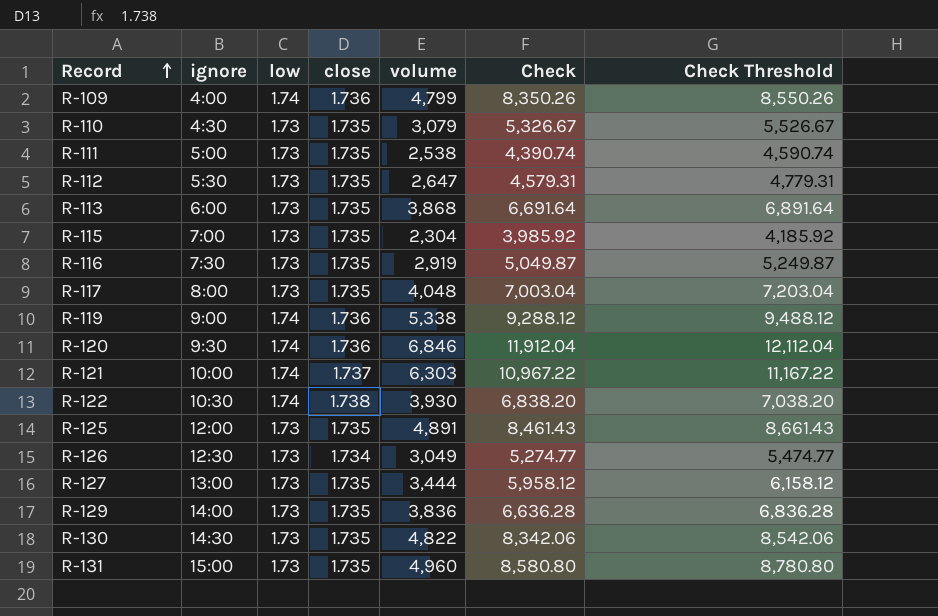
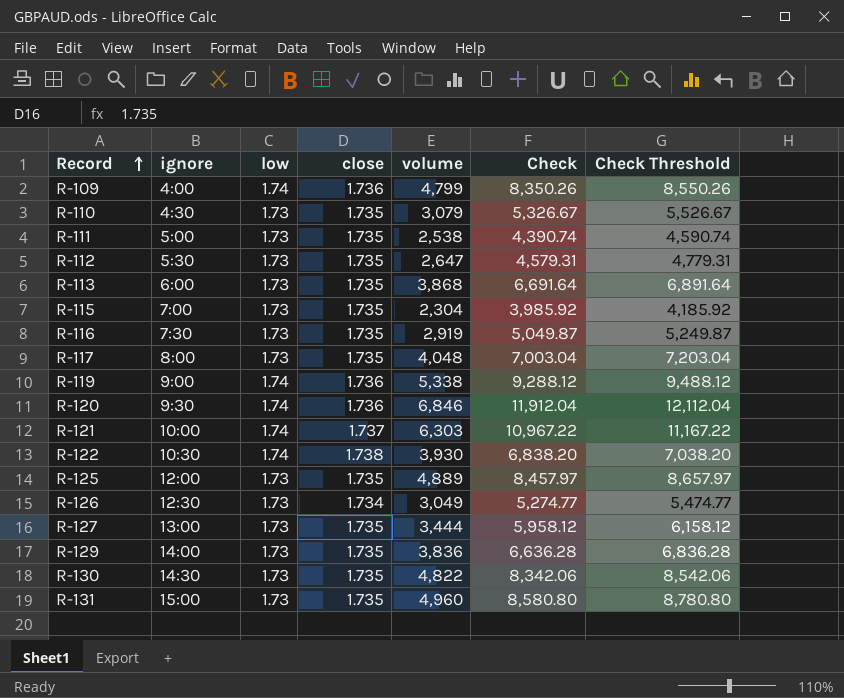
R-125 | volume: 4,891 -> 4,889
R-125 | Check: 8,461.43 -> 8,457.97
R-125 | Check Threshold: 8,661.43 -> 8,657.97

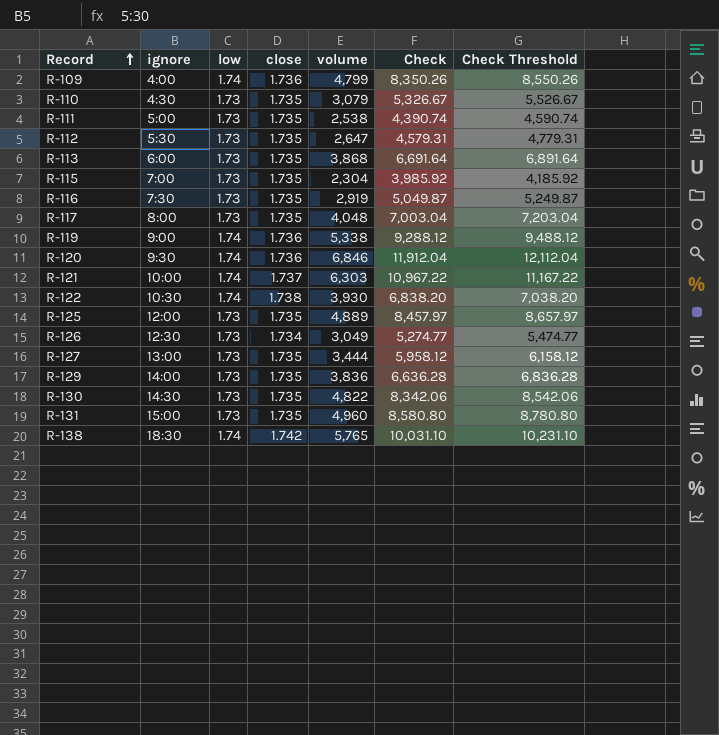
row R-138: none -> 18:30 | 1.74 | 1.742 | 5,765 | 10,031.10 | 10,231.10

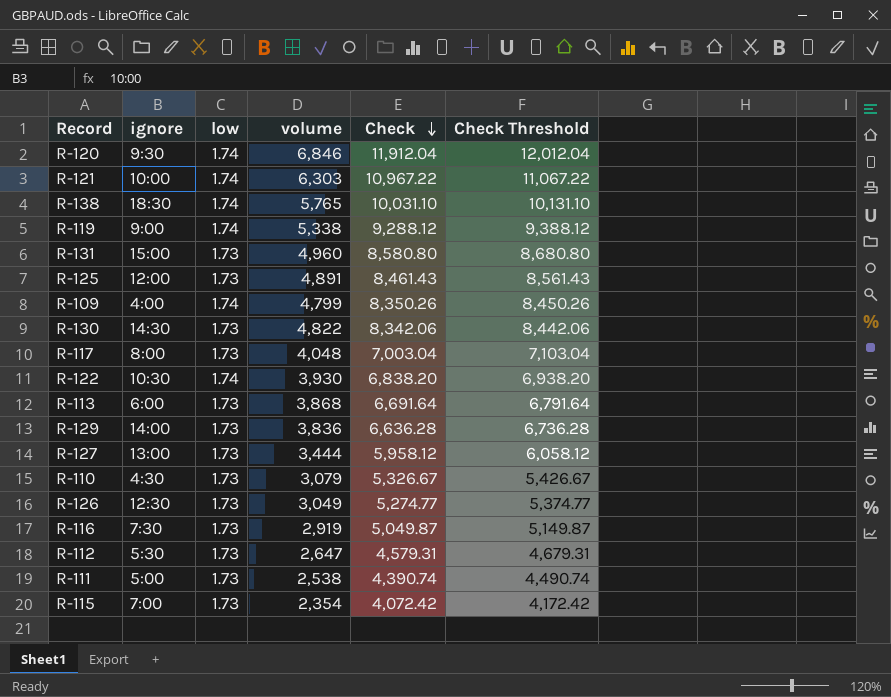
row order: Record ascending -> Check descending
column close | position: 4 -> none
column Check Threshold | formula: [Check] + 200 -> [Check] + 100
R-125 | volume: 4,889 -> 4,891
R-125 | Check: 8,457.97 -> 8,461.43
R-115 | volume: 2,304 -> 2,354
R-115 | Check: 3,985.92 -> 4,072.42

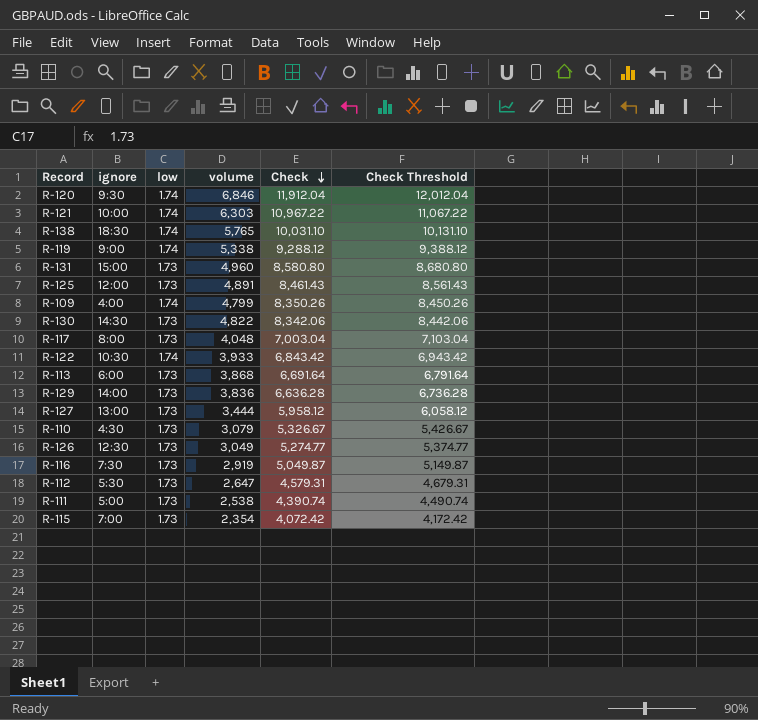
R-122 | volume: 3,930 -> 3,933
R-122 | Check: 6,838.20 -> 6,843.42
R-122 | Check Threshold: 6,938.20 -> 6,943.42

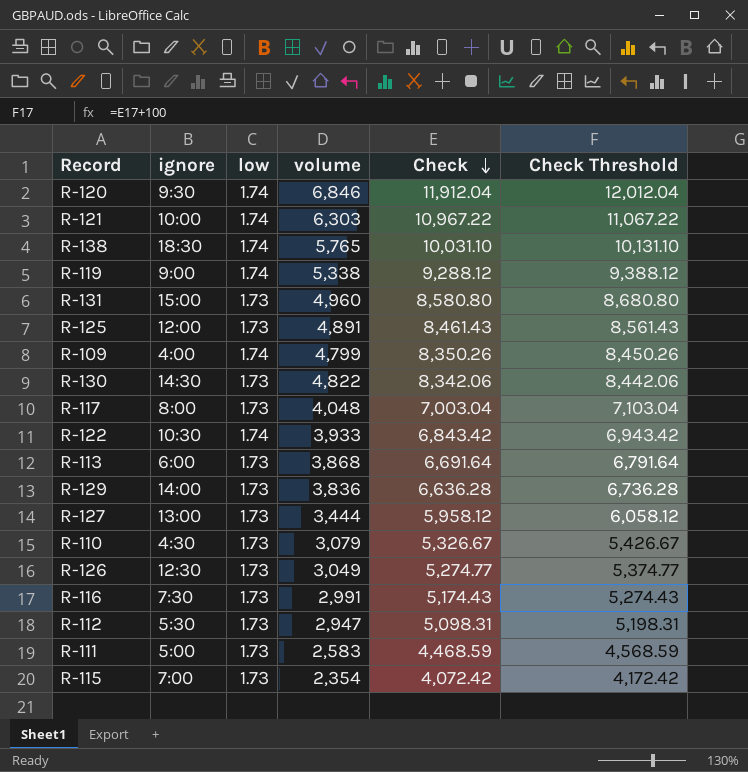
R-116 | volume: 2,919 -> 2,991
R-116 | Check: 5,049.87 -> 5,174.43
R-116 | Check Threshold: 5,149.87 -> 5,274.43
R-112 | volume: 2,647 -> 2,947
R-112 | Check: 4,579.31 -> 5,098.31
R-112 | Check Threshold: 4,679.31 -> 5,198.31
R-111 | volume: 2,538 -> 2,583
R-111 | Check: 4,390.74 -> 4,468.59
R-111 | Check Threshold: 4,490.74 -> 4,568.59

